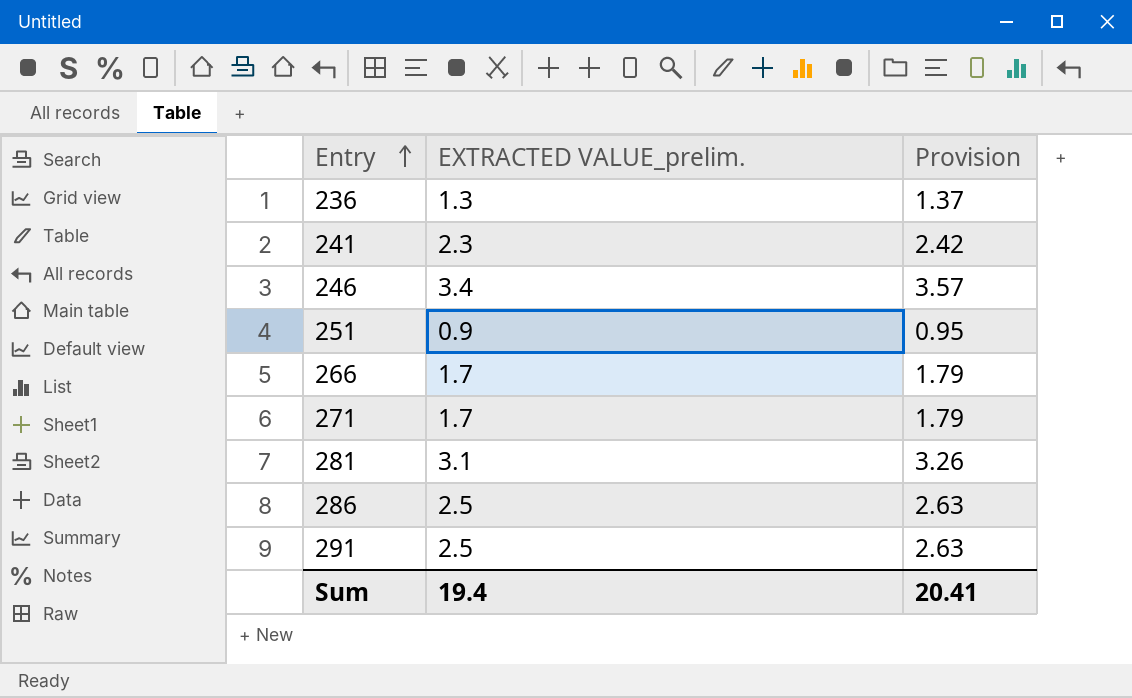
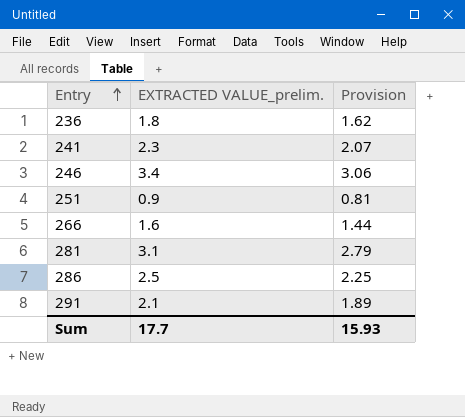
column Provision | formula: [EXTRACTED VALUE_prelim.] * 1.05 -> [EXTRACTED VALUE_prelim.] * 0.9
row 271: 1.7 | 1.79 -> none
236 | EXTRACTED VALUE_prelim.: 1.3 -> 1.8
266 | EXTRACTED VALUE_prelim.: 1.7 -> 1.6
291 | EXTRACTED VALUE_prelim.: 2.5 -> 2.1
Sum | EXTRACTED VALUE_prelim.: 19.4 -> 17.7
Sum | Provision: 20.41 -> 15.93

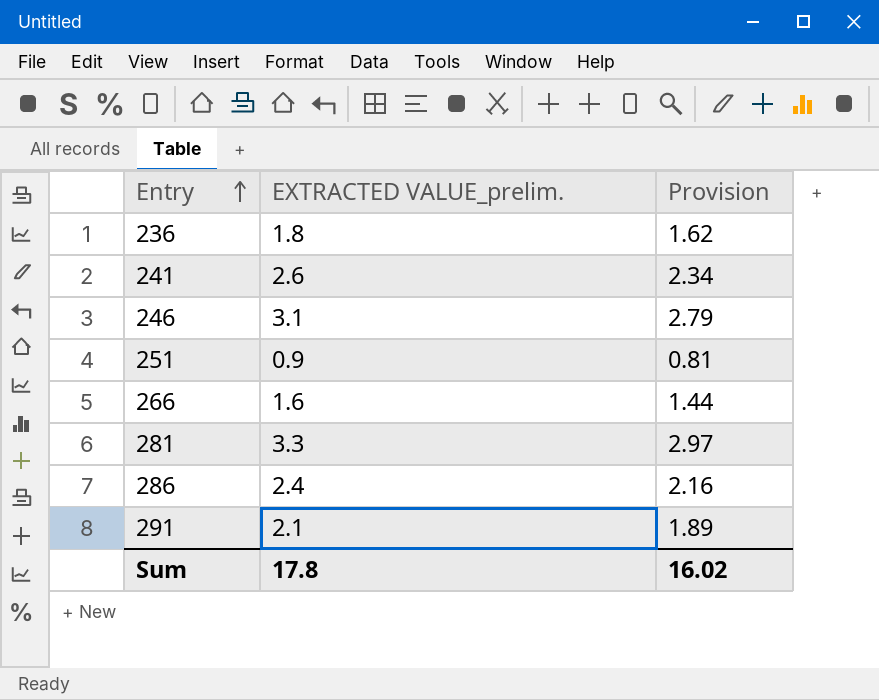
241 | EXTRACTED VALUE_prelim.: 2.3 -> 2.6
241 | Provision: 2.07 -> 2.34
246 | EXTRACTED VALUE_prelim.: 3.4 -> 3.1
246 | Provision: 3.06 -> 2.79
281 | EXTRACTED VALUE_prelim.: 3.1 -> 3.3
281 | Provision: 2.79 -> 2.97
286 | EXTRACTED VALUE_prelim.: 2.5 -> 2.4
286 | Provision: 2.25 -> 2.16
Sum | EXTRACTED VALUE_prelim.: 17.7 -> 17.8
Sum | Provision: 15.93 -> 16.02

